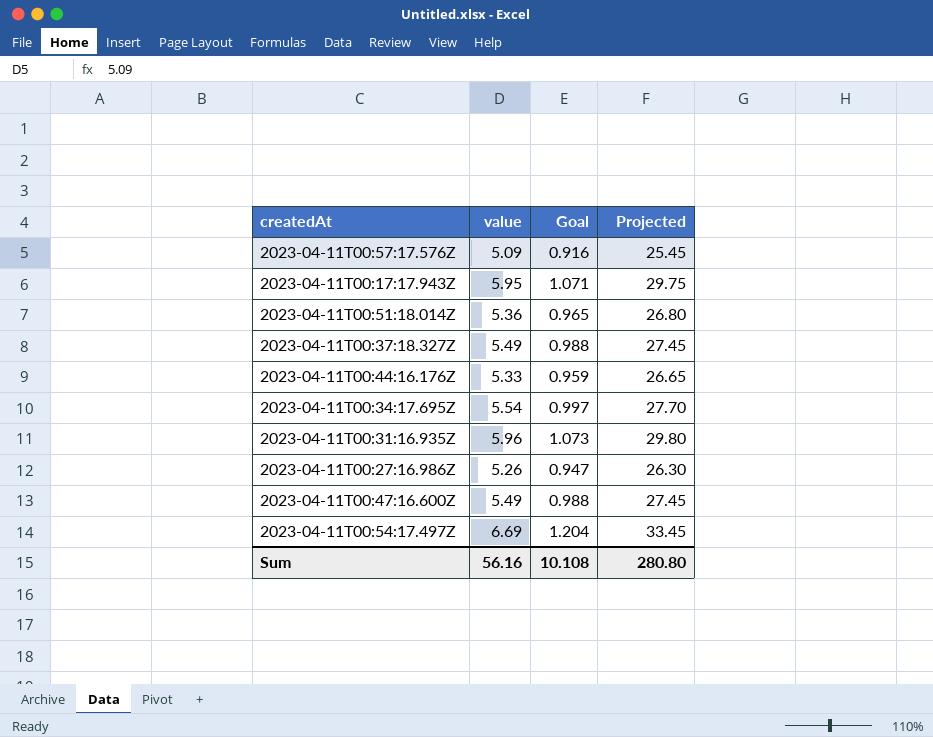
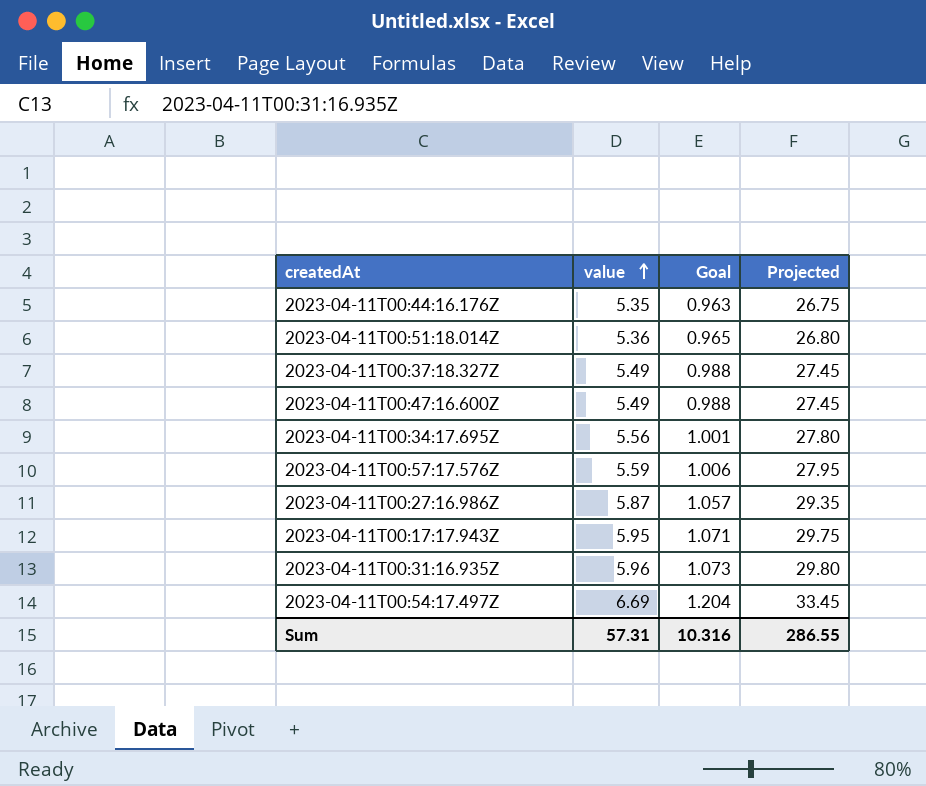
row order: none -> value ascending
2023-04-11T00:44:16.176Z | value: 5.33 -> 5.35
2023-04-11T00:44:16.176Z | Goal: 0.959 -> 0.963
2023-04-11T00:44:16.176Z | Projected: 26.65 -> 26.75
2023-04-11T00:34:17.695Z | value: 5.54 -> 5.56
2023-04-11T00:34:17.695Z | Goal: 0.997 -> 1.001
2023-04-11T00:34:17.695Z | Projected: 27.70 -> 27.80
2023-04-11T00:57:17.576Z | value: 5.09 -> 5.59
2023-04-11T00:57:17.576Z | Goal: 0.916 -> 1.006
2023-04-11T00:57:17.576Z | Projected: 25.45 -> 27.95
2023-04-11T00:27:16.986Z | value: 5.26 -> 5.87
2023-04-11T00:27:16.986Z | Goal: 0.947 -> 1.057
2023-04-11T00:27:16.986Z | Projected: 26.30 -> 29.35
Sum | value: 56.16 -> 57.31
Sum | Goal: 10.108 -> 10.316
Sum | Projected: 280.80 -> 286.55

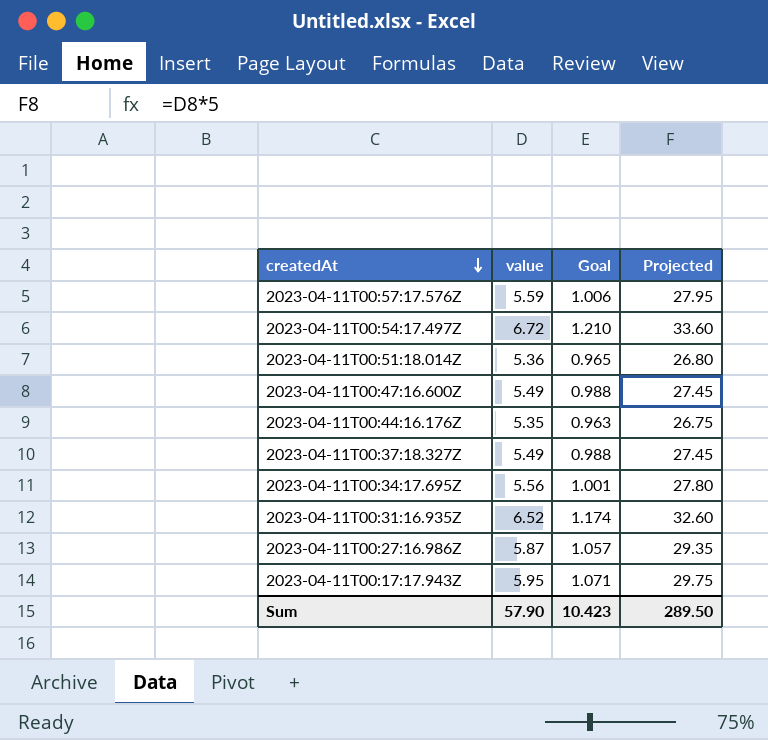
row order: value ascending -> createdAt descending
2023-04-11T00:54:17.497Z | value: 6.69 -> 6.72
2023-04-11T00:54:17.497Z | Goal: 1.204 -> 1.210
2023-04-11T00:54:17.497Z | Projected: 33.45 -> 33.60
2023-04-11T00:31:16.935Z | value: 5.96 -> 6.52
2023-04-11T00:31:16.935Z | Goal: 1.073 -> 1.174
2023-04-11T00:31:16.935Z | Projected: 29.80 -> 32.60
Sum | value: 57.31 -> 57.90
Sum | Goal: 10.316 -> 10.423
Sum | Projected: 286.55 -> 289.50

